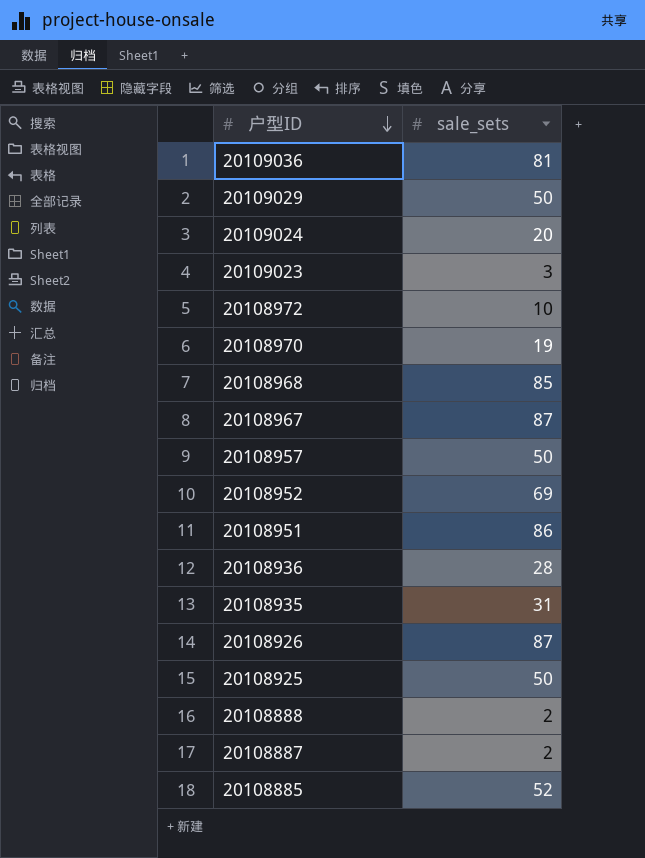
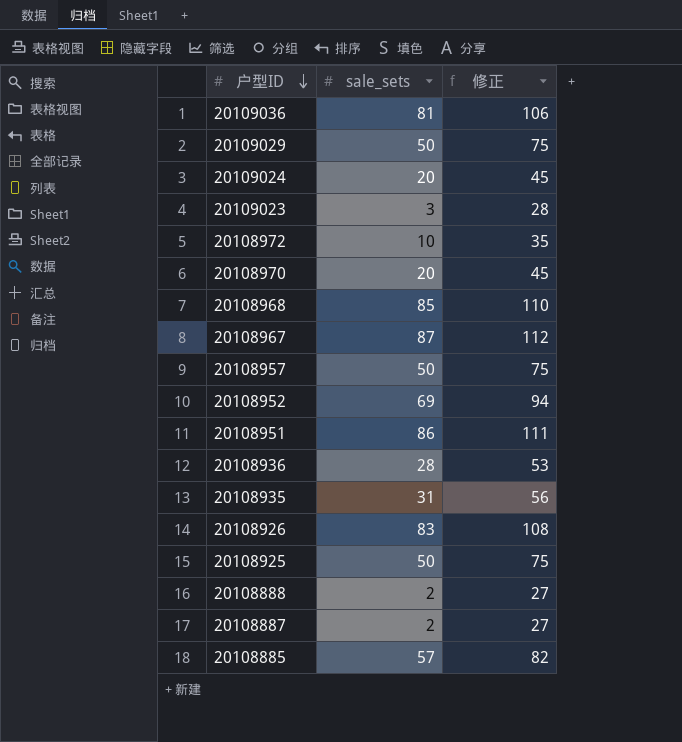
column 修正 | formula: none -> [sale_sets] + 25
20108970 | sale_sets: 19 -> 20
20108926 | sale_sets: 87 -> 83
20108885 | sale_sets: 52 -> 57

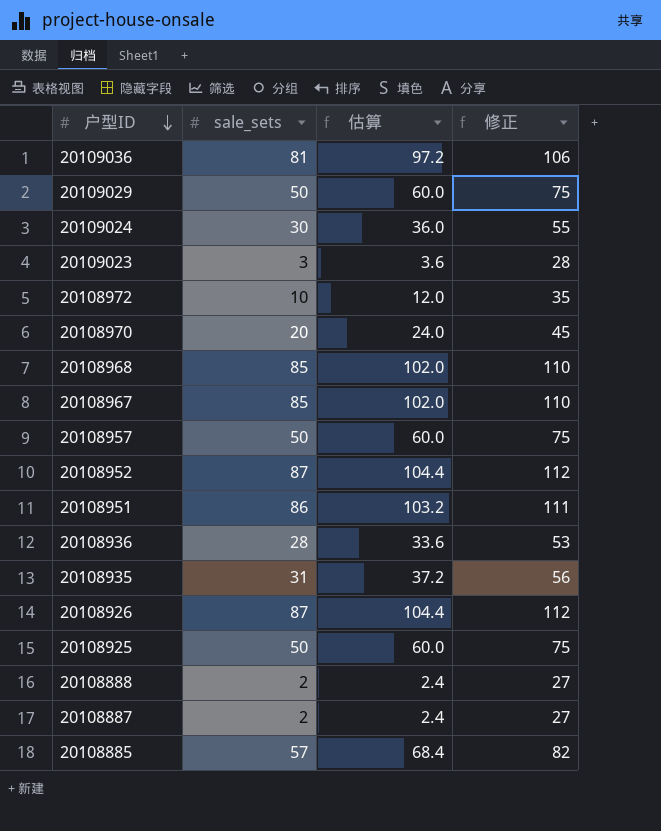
column 估算 | formula: none -> [sale_sets] * 1.2
20109024 | sale_sets: 20 -> 30
20109024 | 修正: 45 -> 55
20108967 | sale_sets: 87 -> 85
20108967 | 修正: 112 -> 110
20108952 | sale_sets: 69 -> 87
20108952 | 修正: 94 -> 112
20108926 | sale_sets: 83 -> 87
20108926 | 修正: 108 -> 112

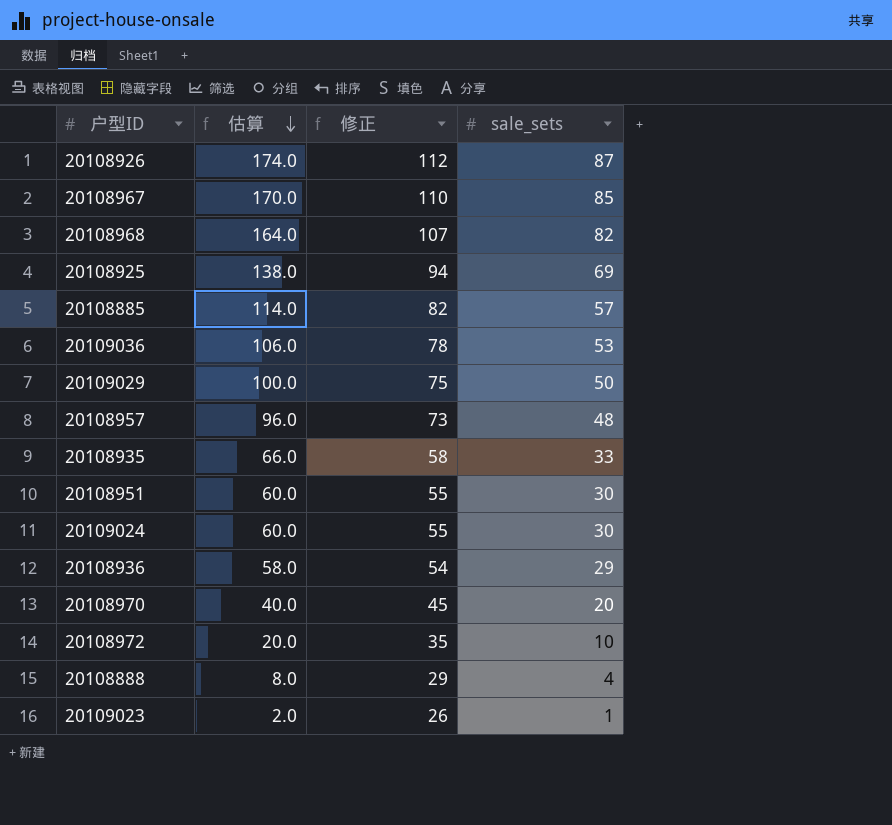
row order: 户型ID descending -> 估算 descending
column 估算 | formula: [sale_sets] * 1.2 -> [sale_sets] * 2
column sale_sets | position: 2 -> 4
row 20108952: 87 | 104.4 | 112 -> none
row 20108887: 2 | 2.4 | 27 -> none
20108968 | 修正: 110 -> 107
20108968 | sale_sets: 85 -> 82
20108925 | 修正: 75 -> 94
20108925 | sale_sets: 50 -> 69
20109036 | 修正: 106 -> 78
20109036 | sale_sets: 81 -> 53
20108957 | 修正: 75 -> 73
20108957 | sale_sets: 50 -> 48
20108935 | 修正: 56 -> 58
20108935 | sale_sets: 31 -> 33
20108951 | 修正: 111 -> 55
20108951 | sale_sets: 86 -> 30
20108936 | 修正: 53 -> 54
20108936 | sale_sets: 28 -> 29
20108888 | 修正: 27 -> 29
20108888 | sale_sets: 2 -> 4
20109023 | 修正: 28 -> 26
20109023 | sale_sets: 3 -> 1

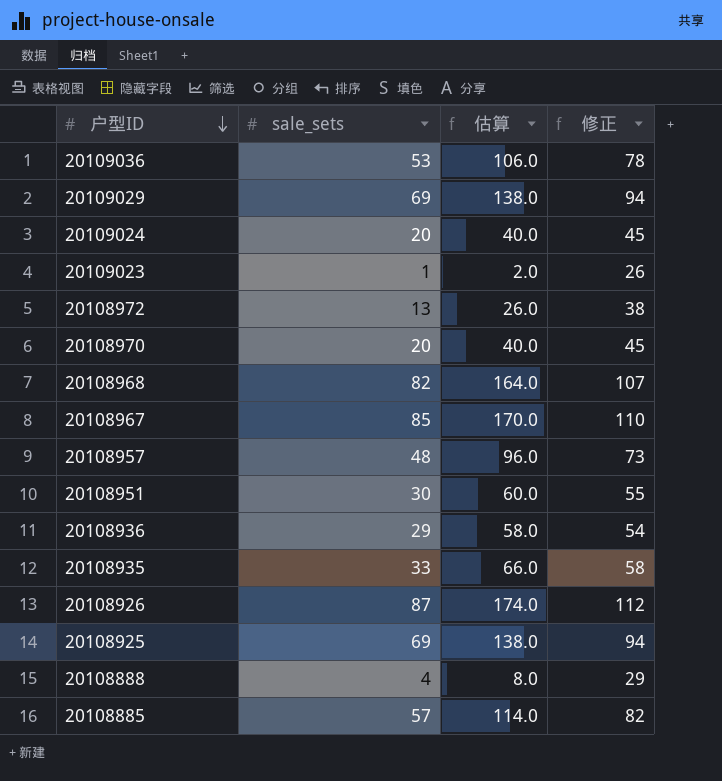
row order: 估算 descending -> 户型ID descending
column sale_sets | position: 4 -> 2
20109029 | sale_sets: 50 -> 69
20109029 | 估算: 100.0 -> 138.0
20109029 | 修正: 75 -> 94
20109024 | sale_sets: 30 -> 20
20109024 | 估算: 60.0 -> 40.0
20109024 | 修正: 55 -> 45
20108972 | sale_sets: 10 -> 13
20108972 | 估算: 20.0 -> 26.0
20108972 | 修正: 35 -> 38

